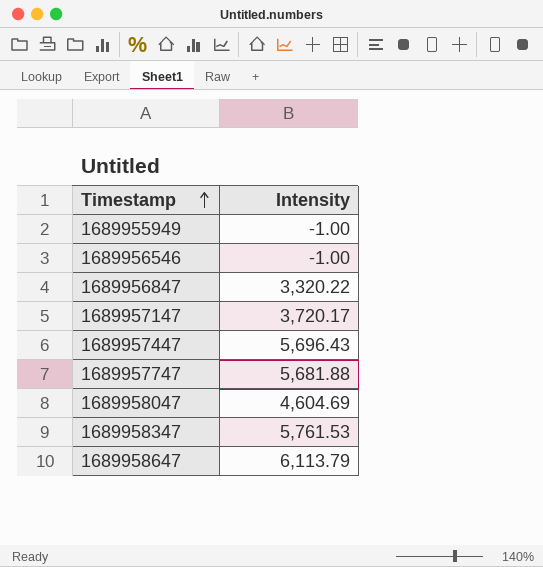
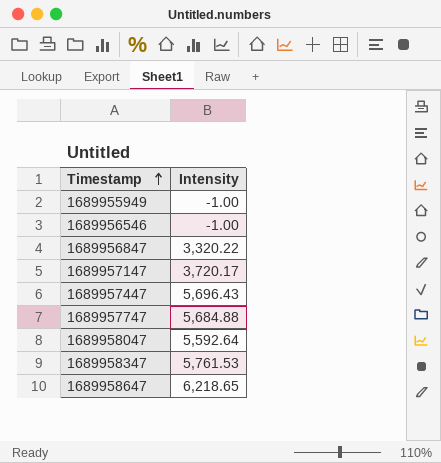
1689957747 | Intensity: 5,681.88 -> 5,684.88
1689958047 | Intensity: 4,604.69 -> 5,592.64
1689958647 | Intensity: 6,113.79 -> 6,218.65

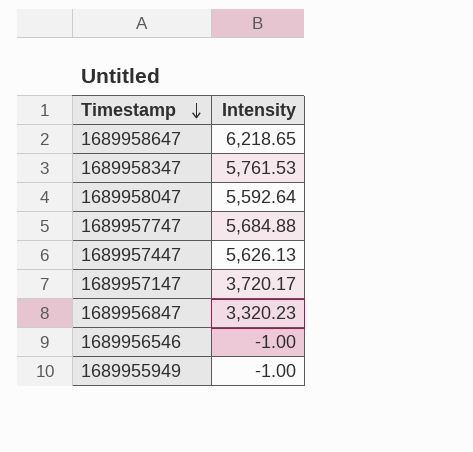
row order: Timestamp ascending -> Timestamp descending
1689957447 | Intensity: 5,696.43 -> 5,626.13
1689956847 | Intensity: 3,320.22 -> 3,320.23

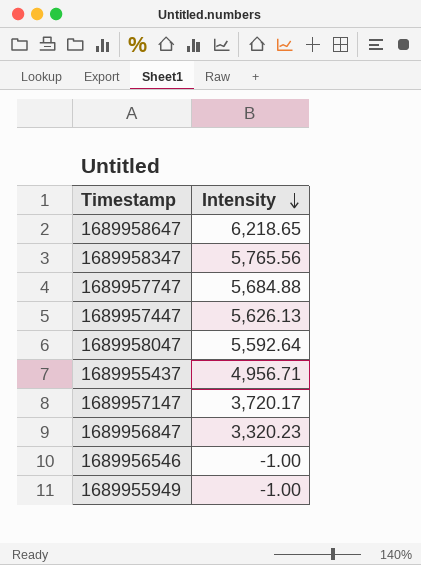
row order: Timestamp descending -> Intensity descending
1689958347 | Intensity: 5,761.53 -> 5,765.56
row 1689955437: none -> 4,956.71

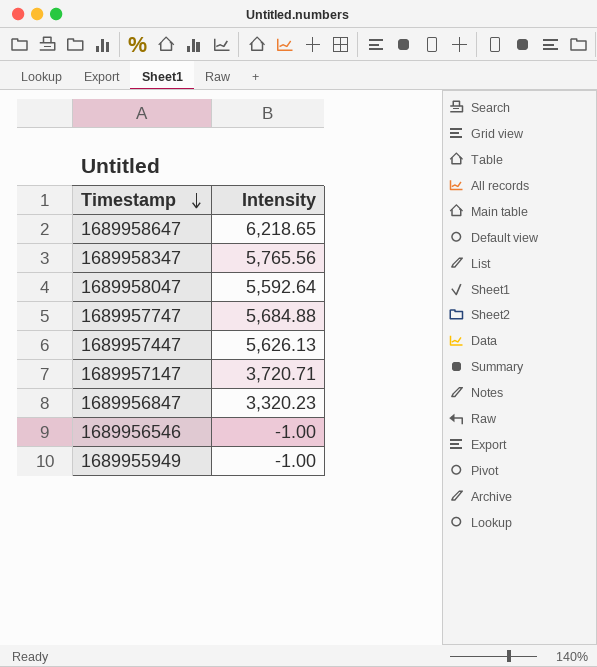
row order: Intensity descending -> Timestamp descending
row 1689955437: 4,956.71 -> none
1689957147 | Intensity: 3,720.17 -> 3,720.71

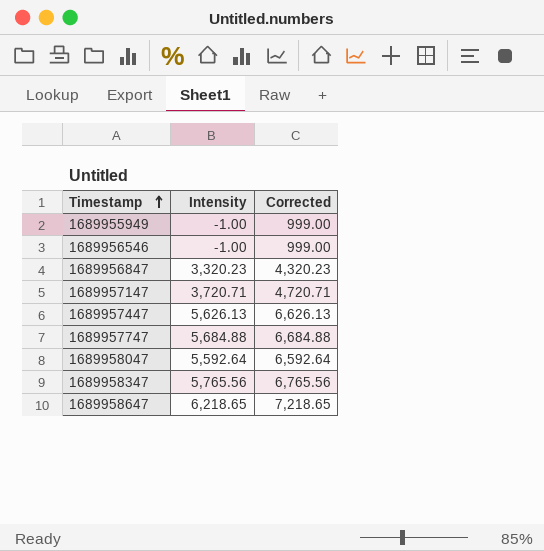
row order: Timestamp descending -> Timestamp ascending
column Corrected | formula: none -> [Intensity] + 1000

